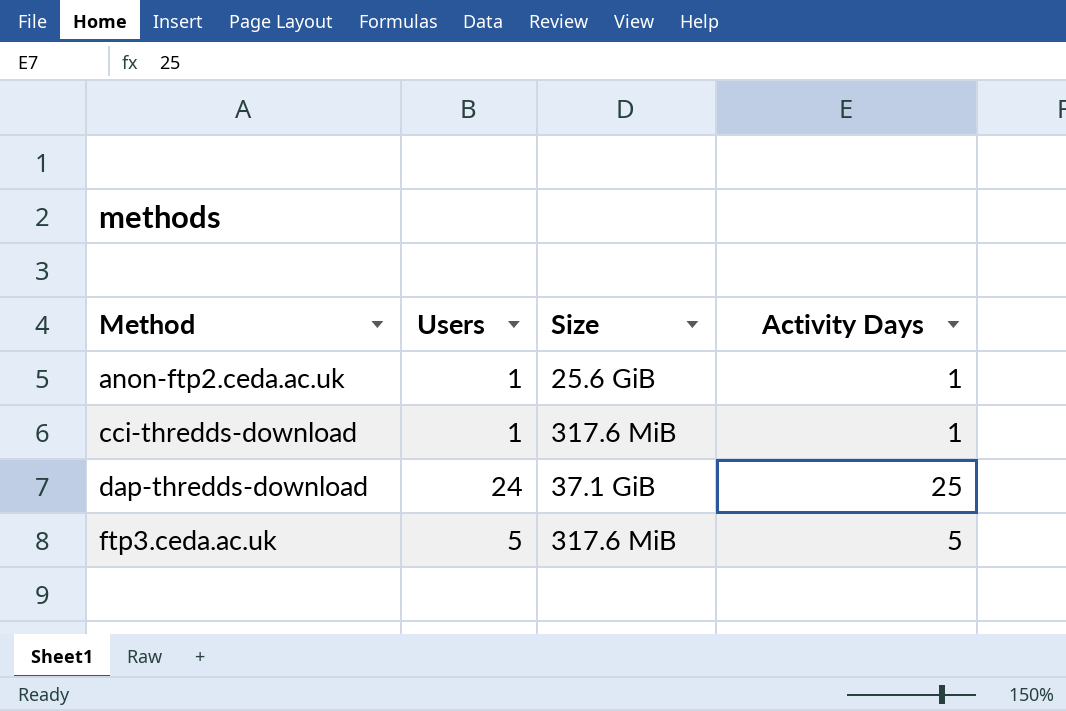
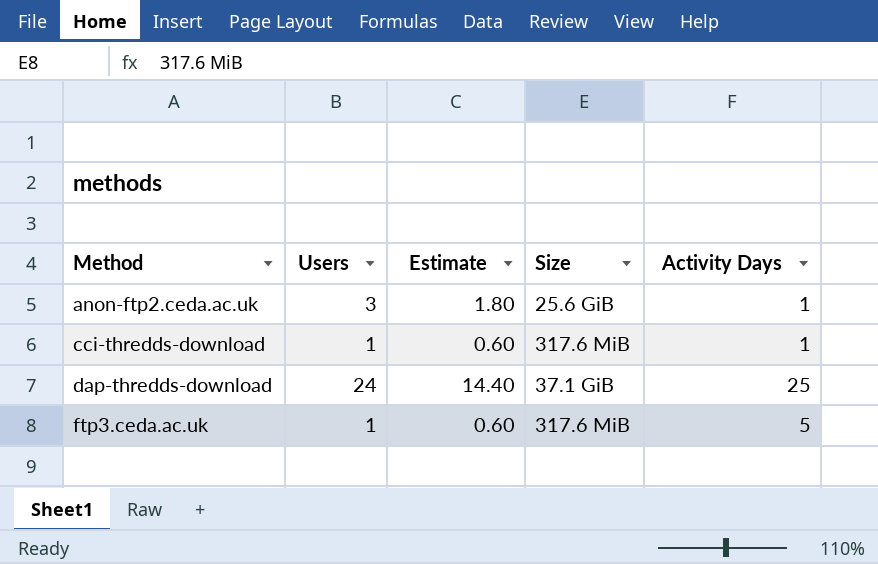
column Estimate | formula: none -> [Users] * 0.6
anon-ftp2.ceda.ac.uk | Users: 1 -> 3
ftp3.ceda.ac.uk | Users: 5 -> 1

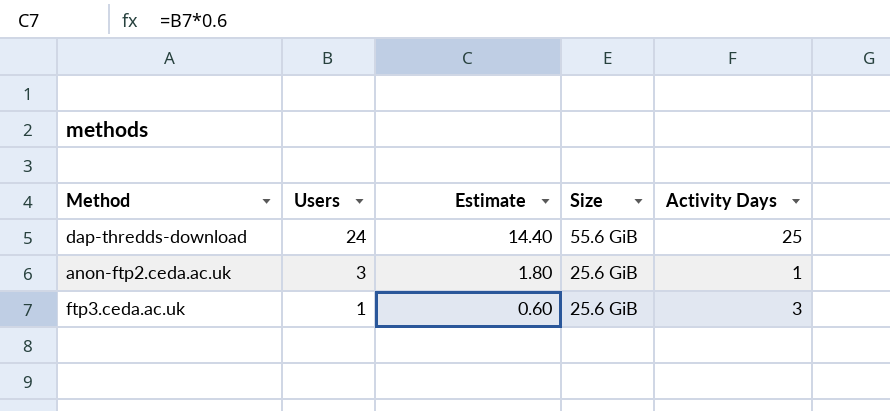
row order: Method ascending -> Users descending
row cci-thredds-download: 1 | 0.60 | 317.6 MiB | 1 -> none
dap-thredds-download | Size: 37.1 GiB -> 55.6 GiB
ftp3.ceda.ac.uk | Size: 317.6 MiB -> 25.6 GiB
ftp3.ceda.ac.uk | Activity Days: 5 -> 3

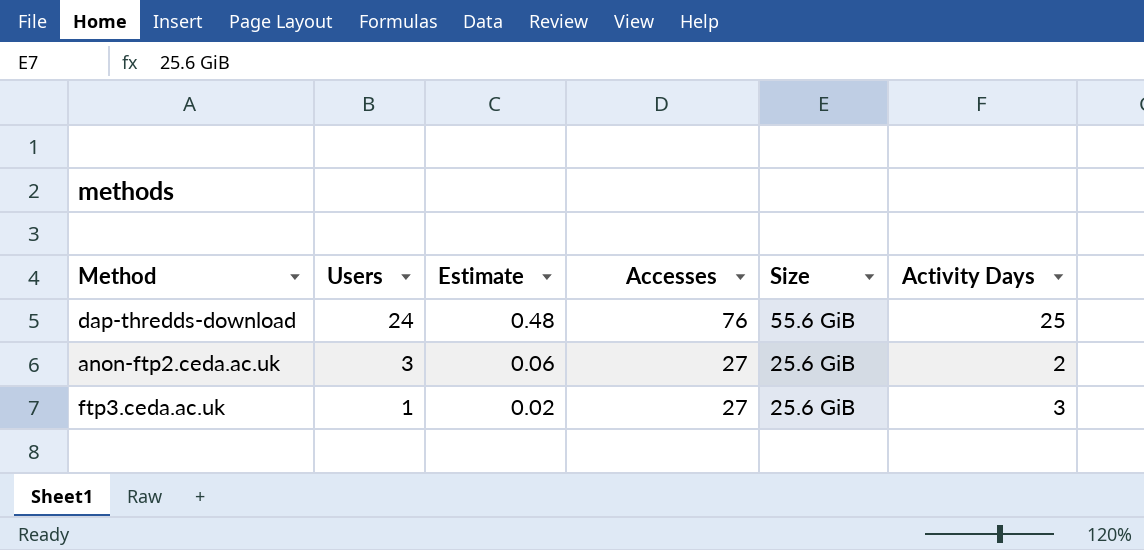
column Estimate | formula: [Users] * 0.6 -> [Users] * 0.02
column Accesses | position: none -> 4
anon-ftp2.ceda.ac.uk | Activity Days: 1 -> 2

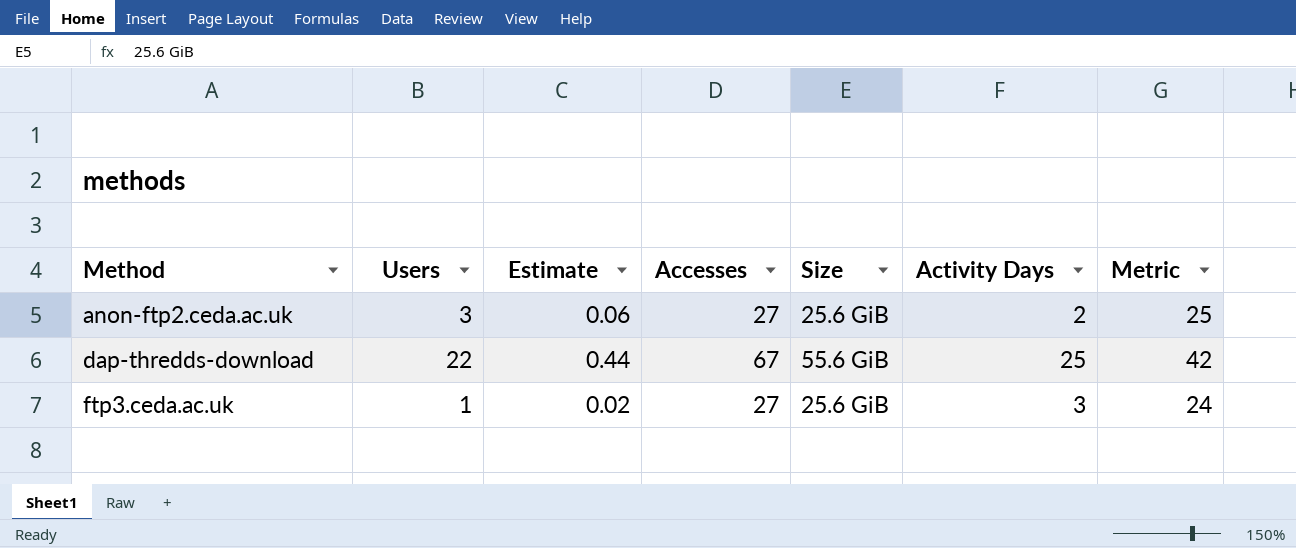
row order: Users descending -> Method ascending
column Metric | formula: none -> [Accesses] - [Activity Days]
dap-thredds-download | Users: 24 -> 22
dap-thredds-download | Estimate: 0.48 -> 0.44
dap-thredds-download | Accesses: 76 -> 67

